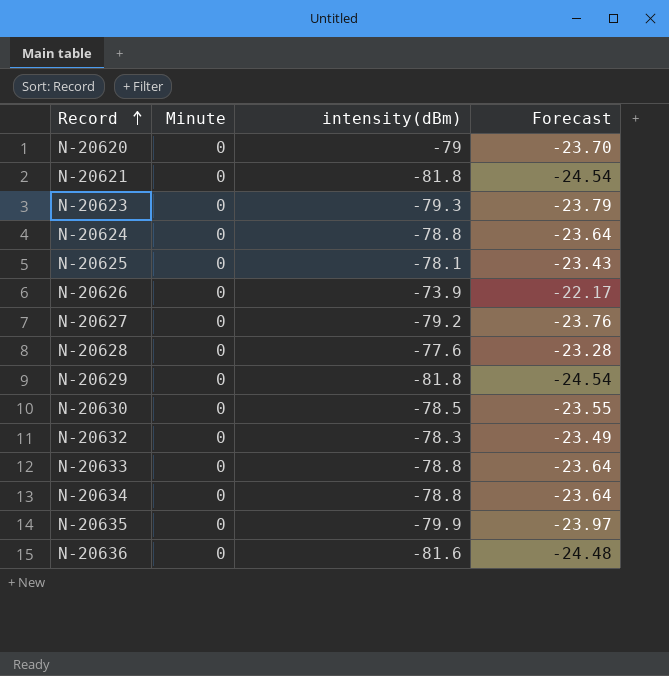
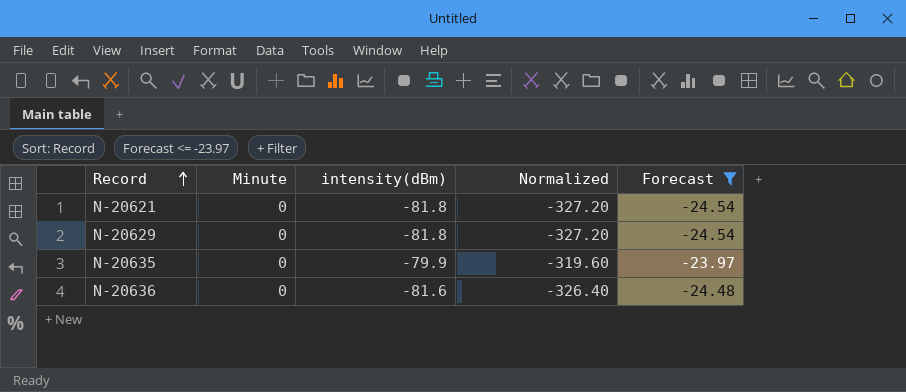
filter: none -> Forecast <= -23.97
column Normalized | formula: none -> [intensity(dBm)] * 4

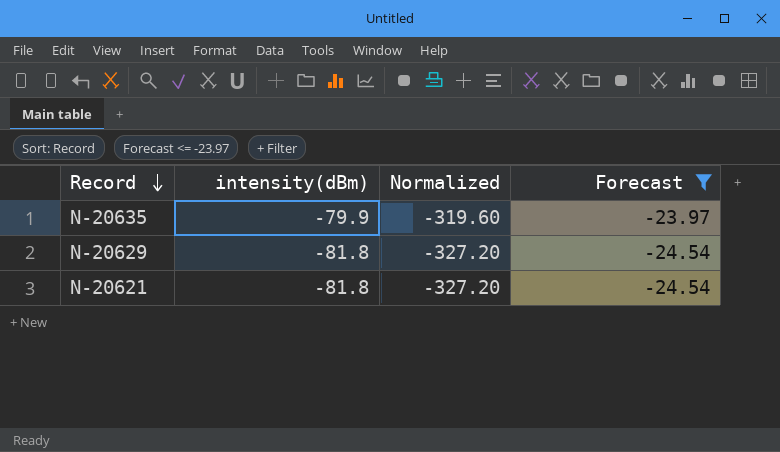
row order: Record ascending -> Record descending
column Minute | position: 2 -> none
row N-20636: 0 | -81.6 | -326.40 | -24.48 -> none

